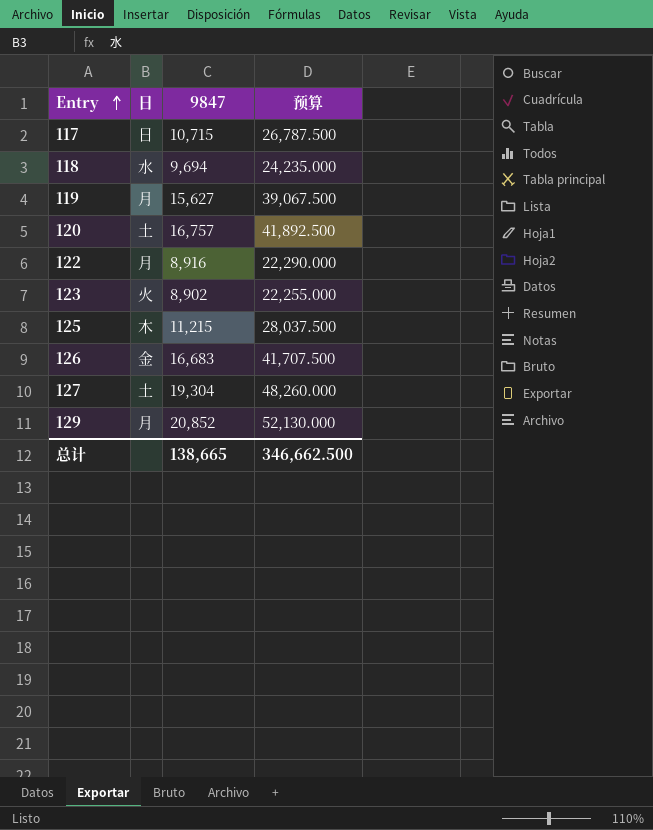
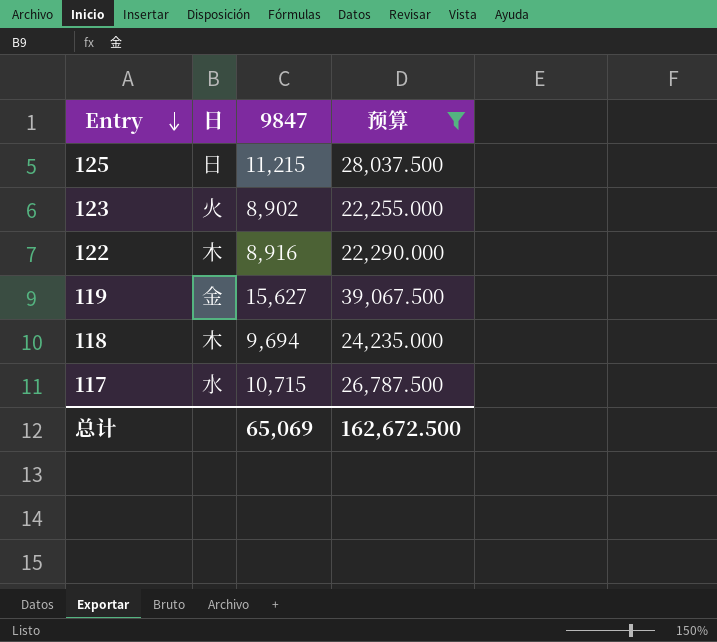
filter: none -> 预算 <= 39,067.500
row order: Entry ascending -> Entry descending
125 | 日: 木 -> 日
122 | 日: 月 -> 木
119 | 日: 月 -> 金
118 | 日: 水 -> 木
117 | 日: 日 -> 水
总计 | 9847: 138,665 -> 65,069
总计 | 预算: 346,662.500 -> 162,672.500

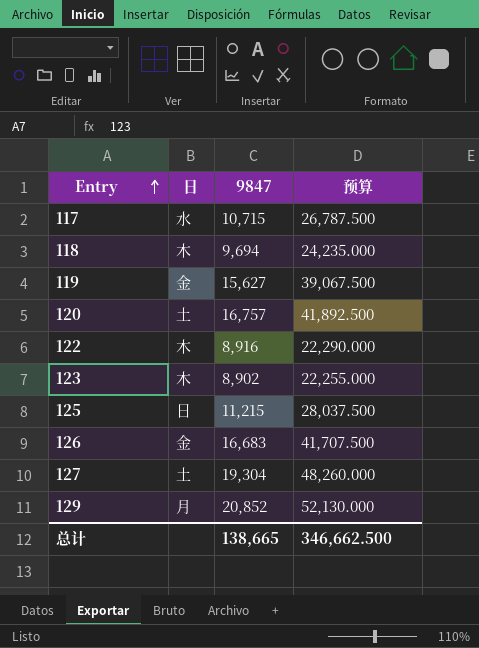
filter: 预算 <= 39,067.500 -> none
row order: Entry descending -> Entry ascending
123 | 日: 火 -> 木
总计 | 9847: 65,069 -> 138,665
总计 | 预算: 162,672.500 -> 346,662.500

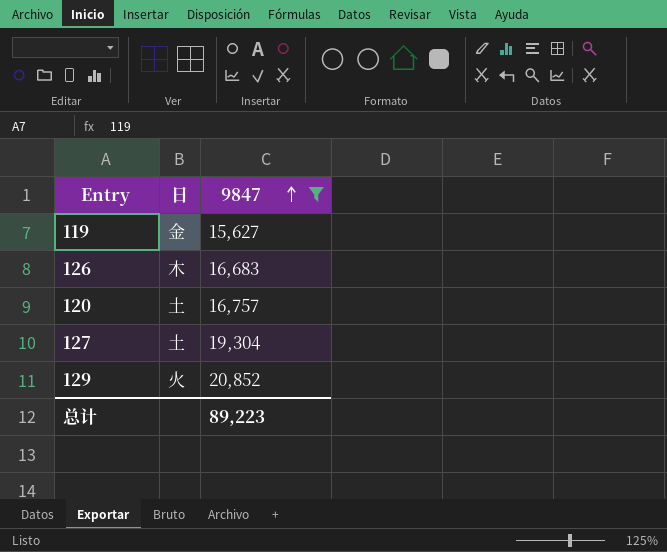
filter: none -> 9847 >= 15,627
row order: Entry ascending -> 9847 ascending
column 预算 | formula: [9847] * 2.5 -> none
126 | 日: 金 -> 木
129 | 日: 月 -> 火
总计 | 9847: 138,665 -> 89,223

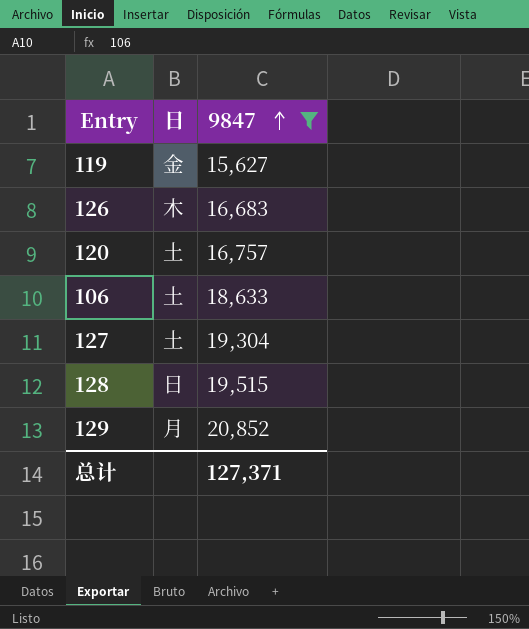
row 106: none -> 土 | 18,633
row 128: none -> 日 | 19,515
129 | 日: 火 -> 月
总计 | 9847: 89,223 -> 127,371

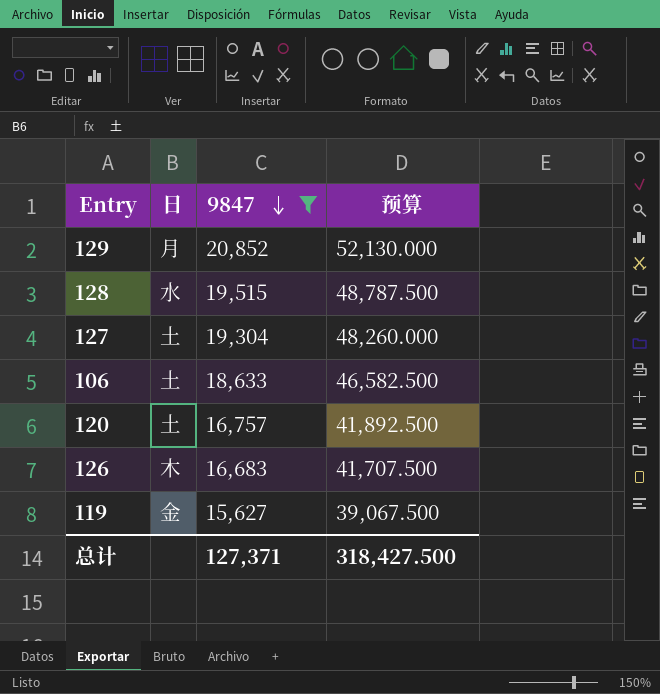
row order: 9847 ascending -> 9847 descending
column 预算 | formula: none -> [9847] * 2.5
128 | 日: 日 -> 水

